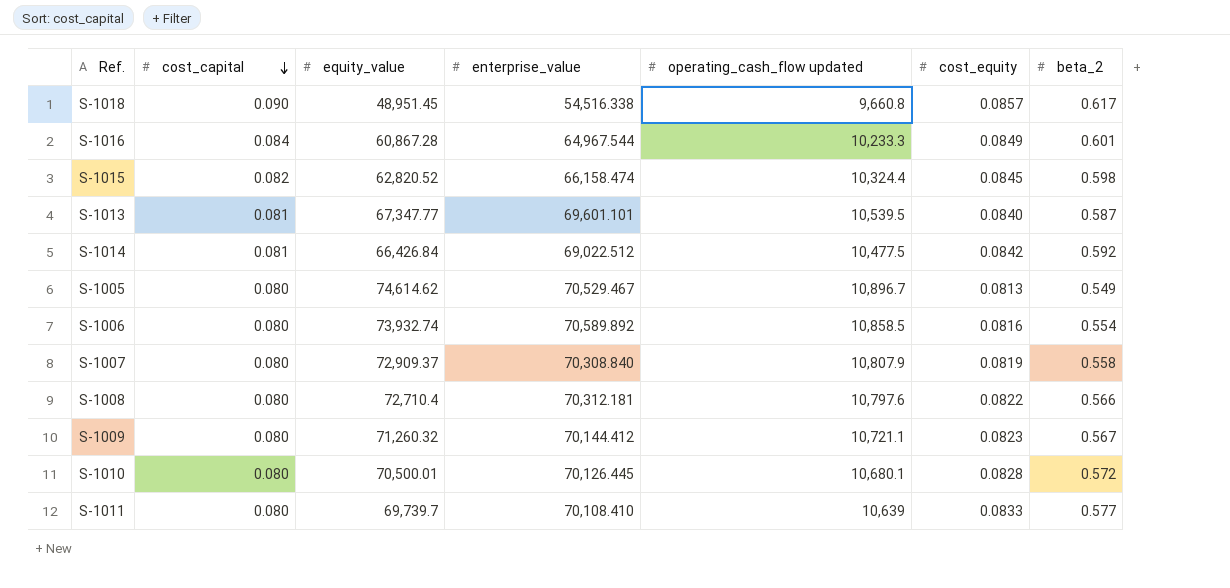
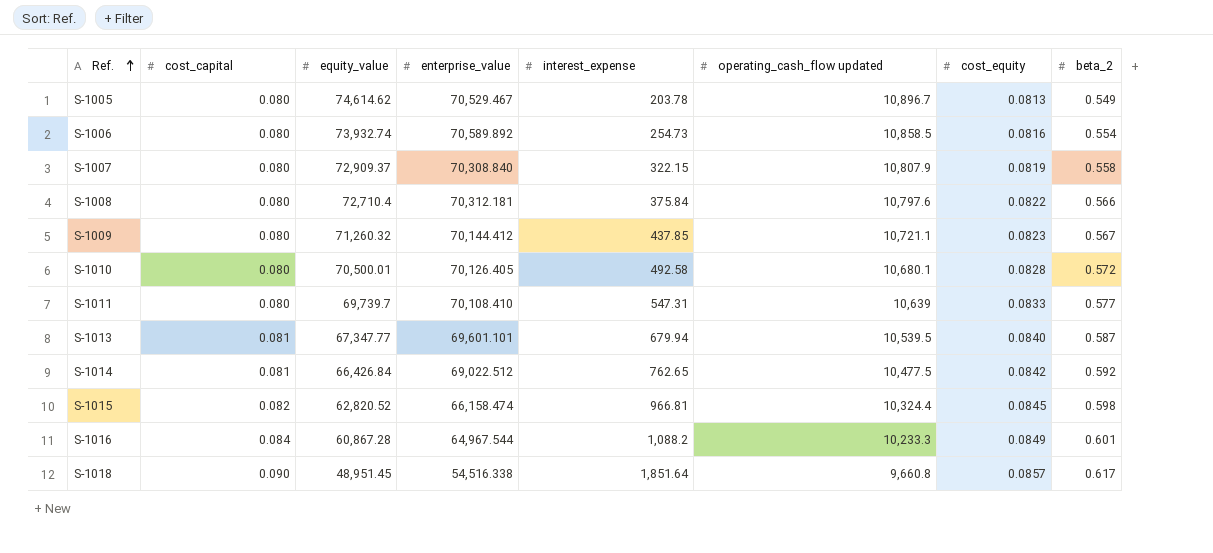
row order: cost_capital descending -> Ref. ascending
column interest_expense | position: none -> 5
S-1010 | enterprise_value: 70,126.445 -> 70,126.405

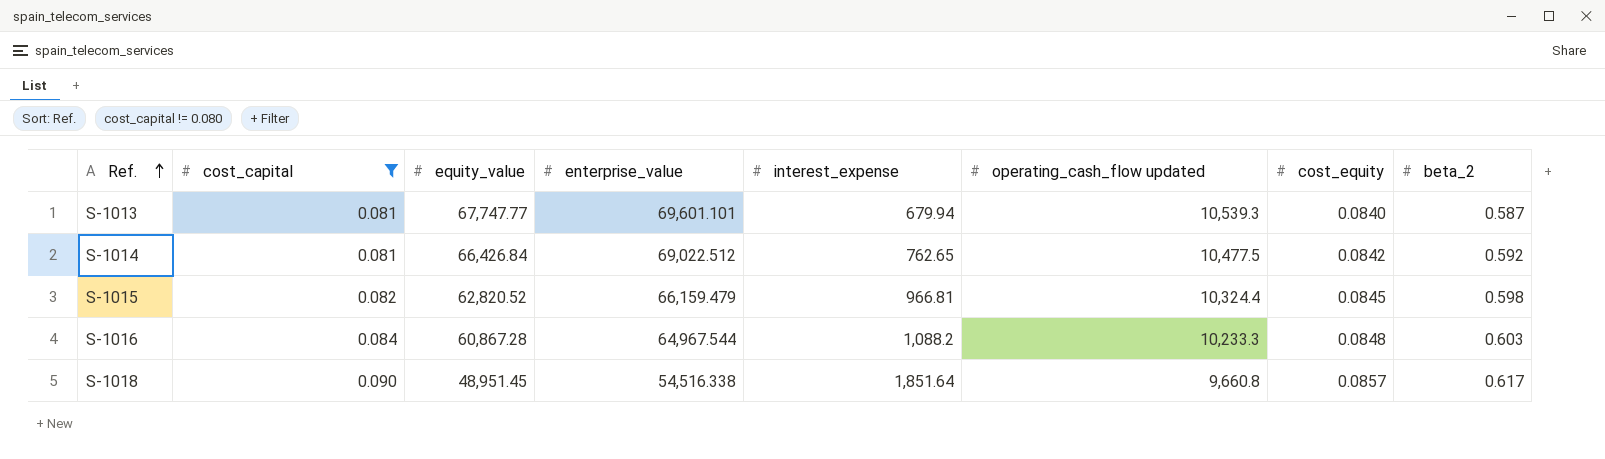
filter: none -> cost_capital != 0.080
S-1013 | equity_value: 67,347.77 -> 67,747.77
S-1013 | operating_cash_flow updated: 10,539.5 -> 10,539.3
S-1015 | enterprise_value: 66,158.474 -> 66,159.479
S-1016 | cost_equity: 0.0849 -> 0.0848
S-1016 | beta_2: 0.601 -> 0.603

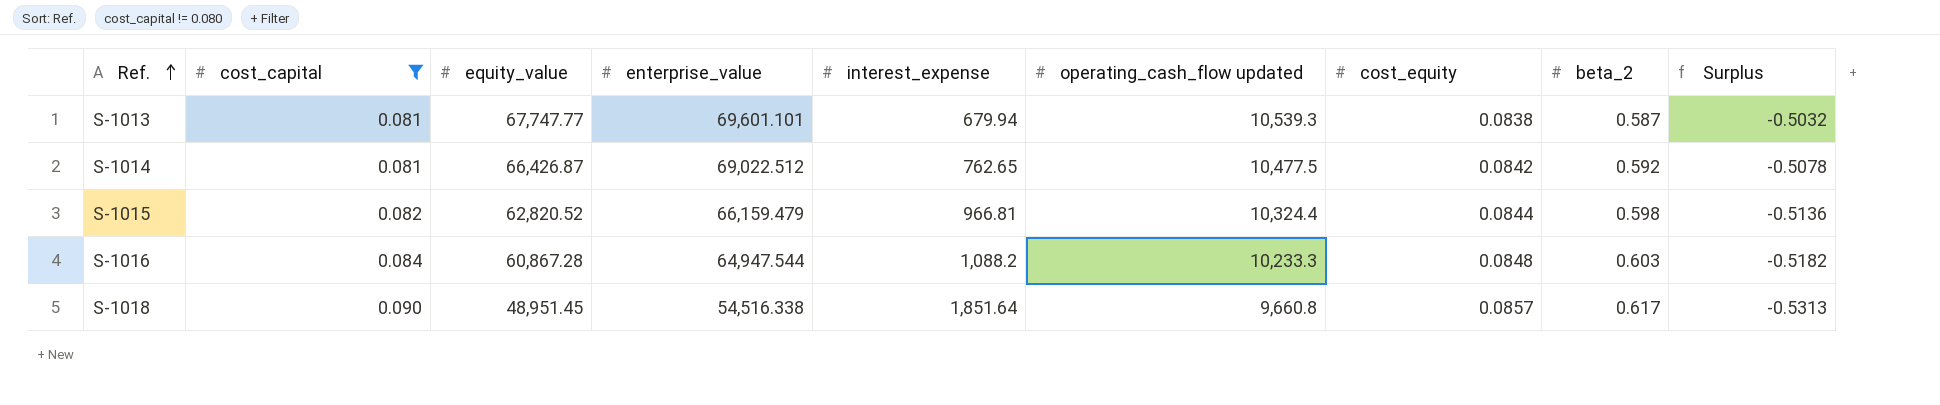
column Surplus | formula: none -> [cost_equity] - [beta_2]
S-1013 | cost_equity: 0.0840 -> 0.0838
S-1014 | equity_value: 66,426.84 -> 66,426.87
S-1015 | cost_equity: 0.0845 -> 0.0844
S-1016 | enterprise_value: 64,967.544 -> 64,947.544

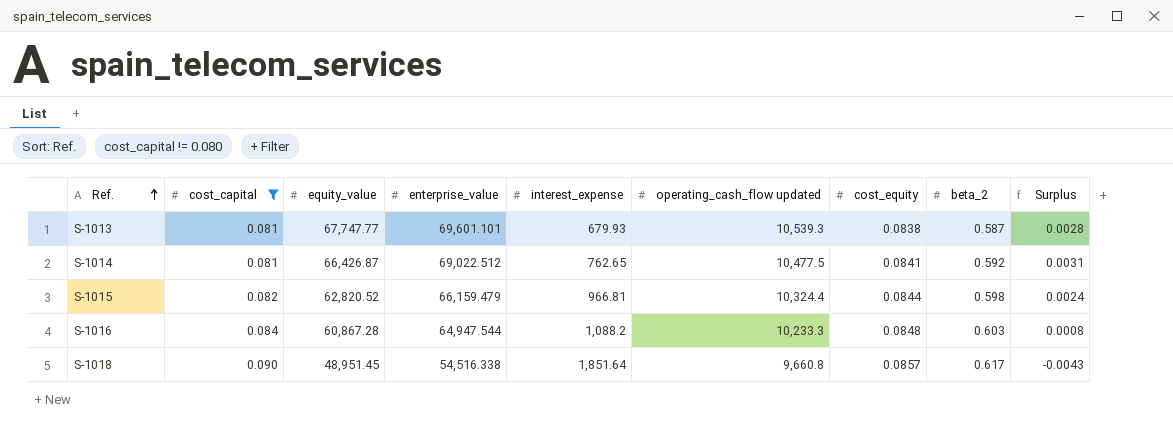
column Surplus | formula: [cost_equity] - [beta_2] -> [cost_equity] - [cost_capital]
S-1013 | interest_expense: 679.94 -> 679.93
S-1014 | cost_equity: 0.0842 -> 0.0841

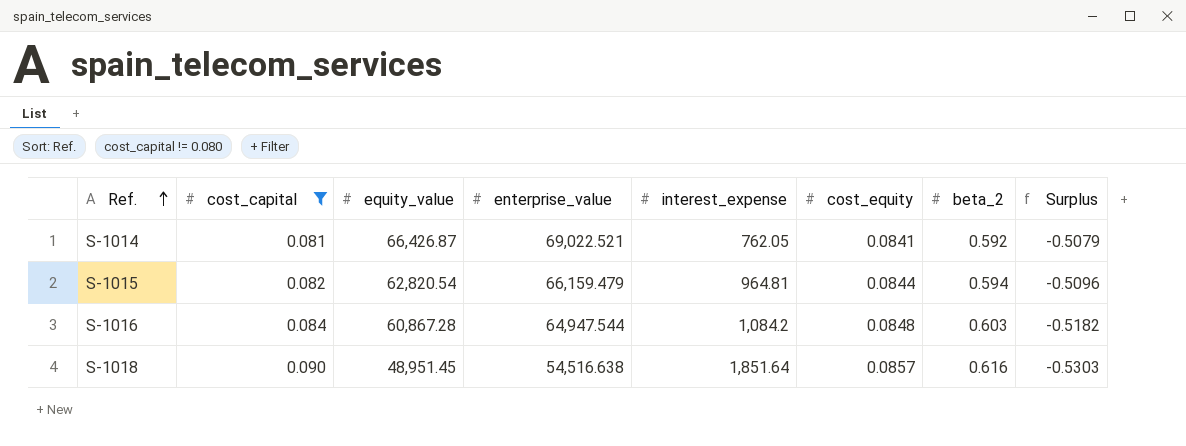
column operating_cash_flow updated | position: 6 -> none
column Surplus | formula: [cost_equity] - [cost_capital] -> [cost_equity] - [beta_2]
row S-1013: 0.081 | 67,747.77 | 69,601.101 | 679.93 | 10,539.3 | 0.0838 | 0.587 | 0.0028 -> none
S-1014 | enterprise_value: 69,022.512 -> 69,022.521
S-1014 | interest_expense: 762.65 -> 762.05
S-1015 | equity_value: 62,820.52 -> 62,820.54
S-1015 | interest_expense: 966.81 -> 964.81
S-1015 | beta_2: 0.598 -> 0.594
S-1016 | interest_expense: 1,088.2 -> 1,084.2
S-1018 | enterprise_value: 54,516.338 -> 54,516.638
S-1018 | beta_2: 0.617 -> 0.616

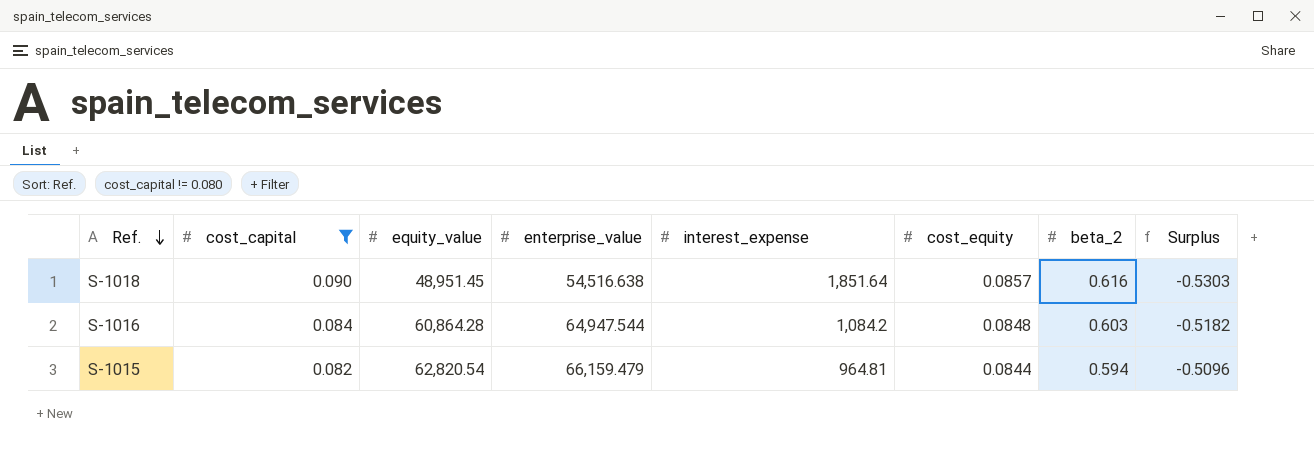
row order: Ref. ascending -> Ref. descending
row S-1014: 0.081 | 66,426.87 | 69,022.521 | 762.05 | 0.0841 | 0.592 | -0.5079 -> none
S-1016 | equity_value: 60,867.28 -> 60,864.28

